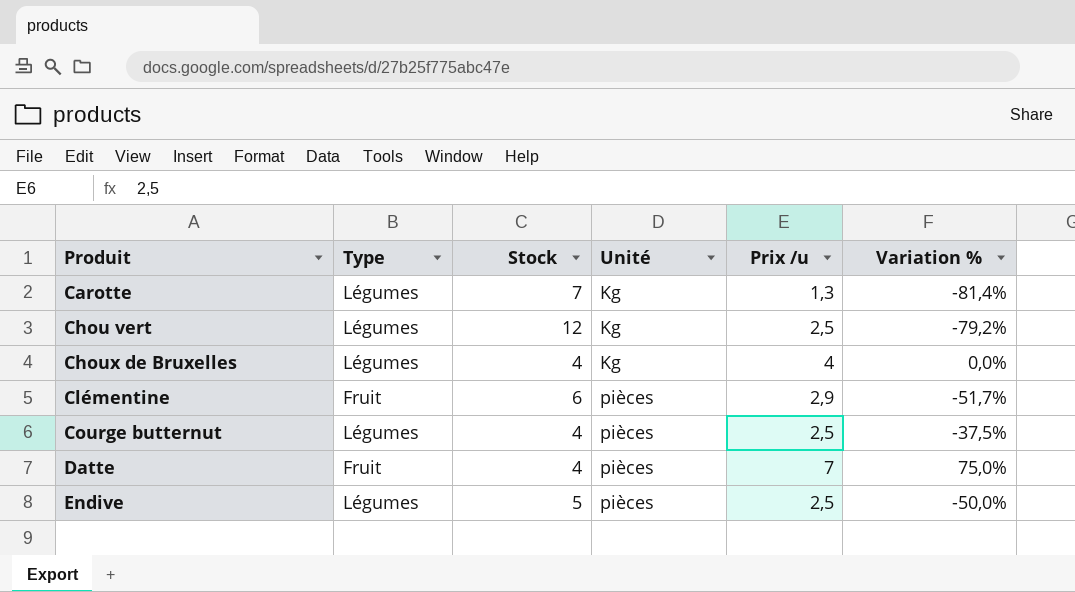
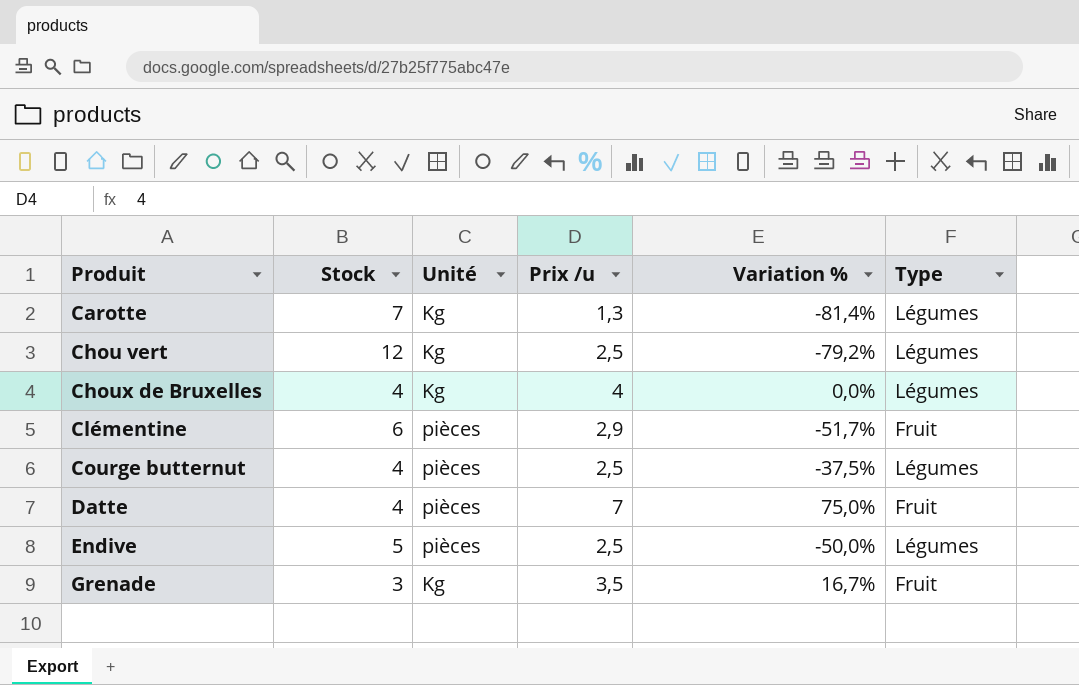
column Type | position: 2 -> 6
row Grenade: none -> 3 | Kg | 3,5 | 16,7% | Fruit

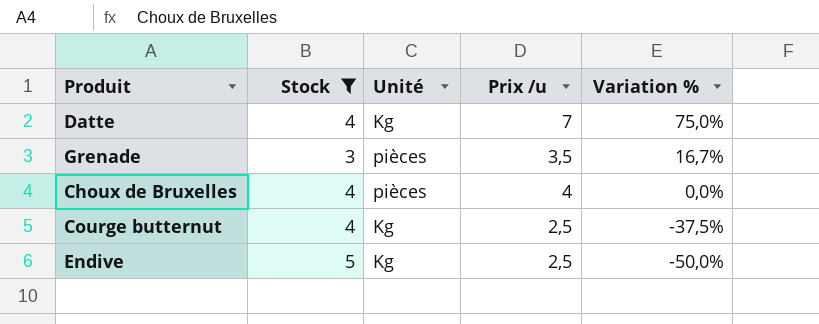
filter: none -> Stock <= 5
row order: Produit ascending -> Variation % descending
column Type | position: 6 -> none
Datte | Unité: pièces -> Kg
Grenade | Unité: Kg -> pièces
Choux de Bruxelles | Unité: Kg -> pièces
Courge butternut | Unité: pièces -> Kg
Endive | Unité: pièces -> Kg

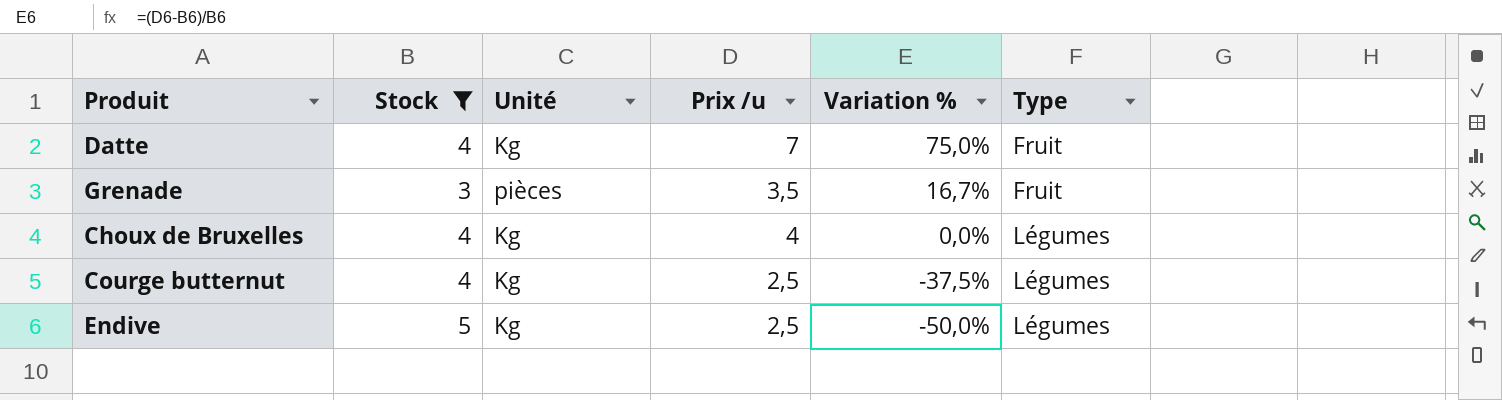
column Type | position: none -> 6
Choux de Bruxelles | Unité: pièces -> Kg

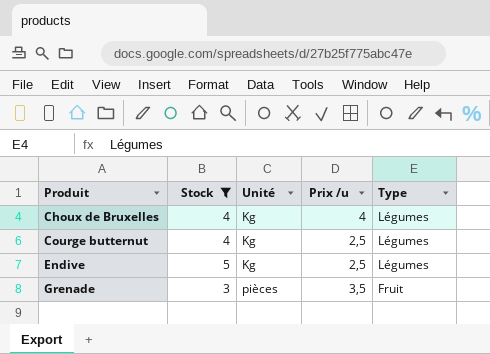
row order: Variation % descending -> Produit ascending
column Variation % | formula: ([Prix /u] - [Stock]) / [Stock] -> none
row Datte: 4 | Kg | 7 | 75,0% | Fruit -> none

